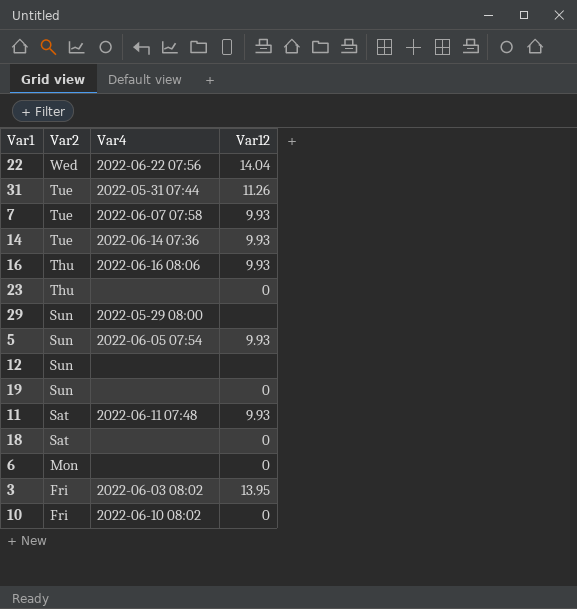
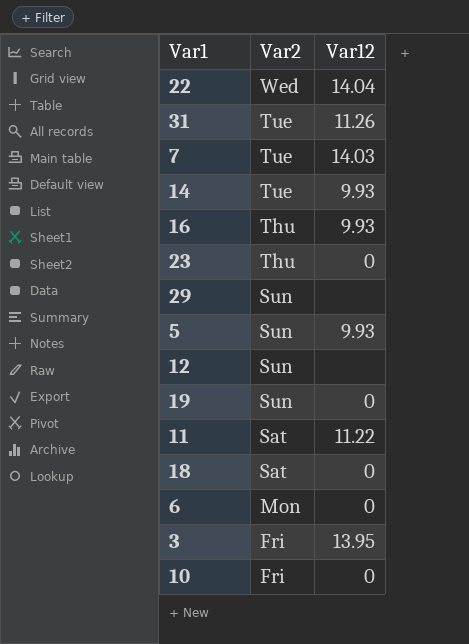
column Var4 | position: 3 -> none
7 | Var12: 9.93 -> 14.03
11 | Var12: 9.93 -> 11.22

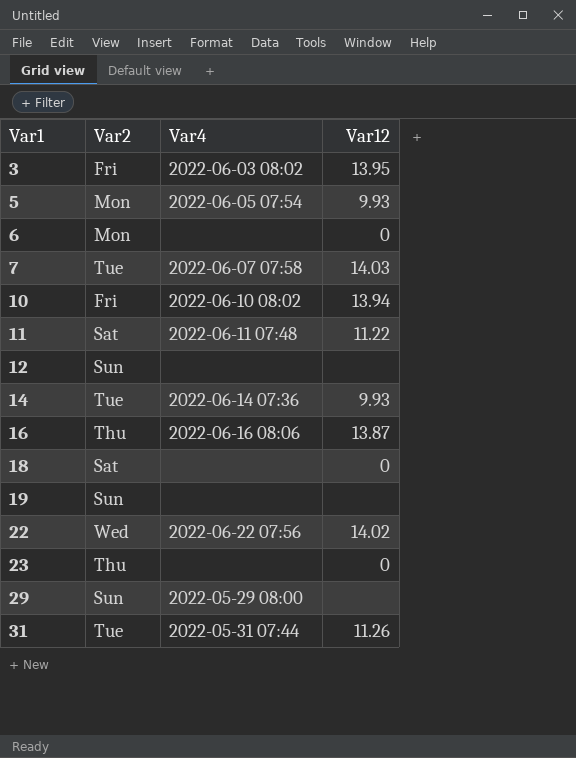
row order: Var2 descending -> Var1 ascending
column Var4 | position: none -> 3
5 | Var2: Sun -> Mon
10 | Var12: 0 -> 13.94
16 | Var12: 9.93 -> 13.87
19 | Var12: 0 -> none
22 | Var12: 14.04 -> 14.02

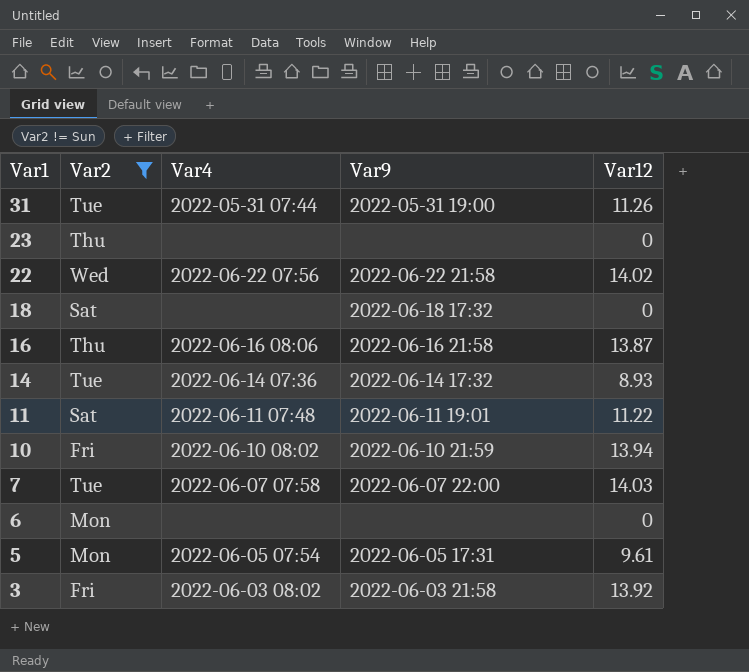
filter: none -> Var2 != Sun
row order: Var1 ascending -> Var1 descending
column Var9 | position: none -> 4
14 | Var12: 9.93 -> 8.93
5 | Var12: 9.93 -> 9.61
3 | Var12: 13.95 -> 13.92

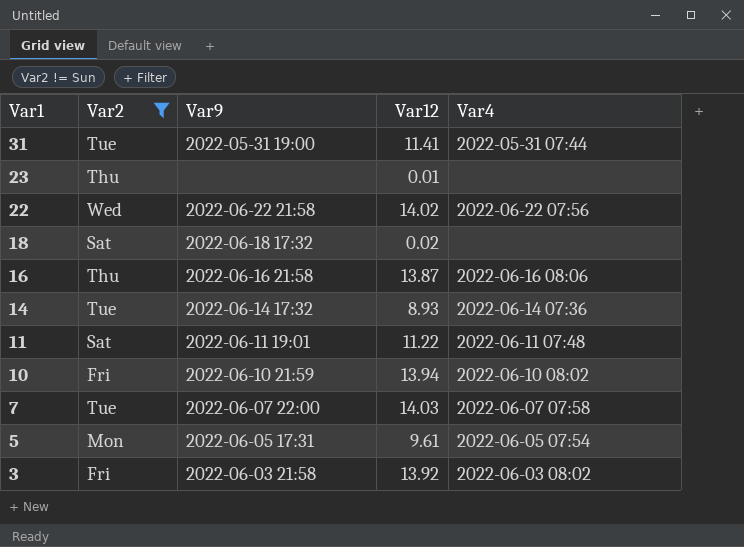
column Var4 | position: 3 -> 5
row 6: Mon | none | none | 0 -> none
31 | Var12: 11.26 -> 11.41
23 | Var12: 0 -> 0.01
18 | Var12: 0 -> 0.02

